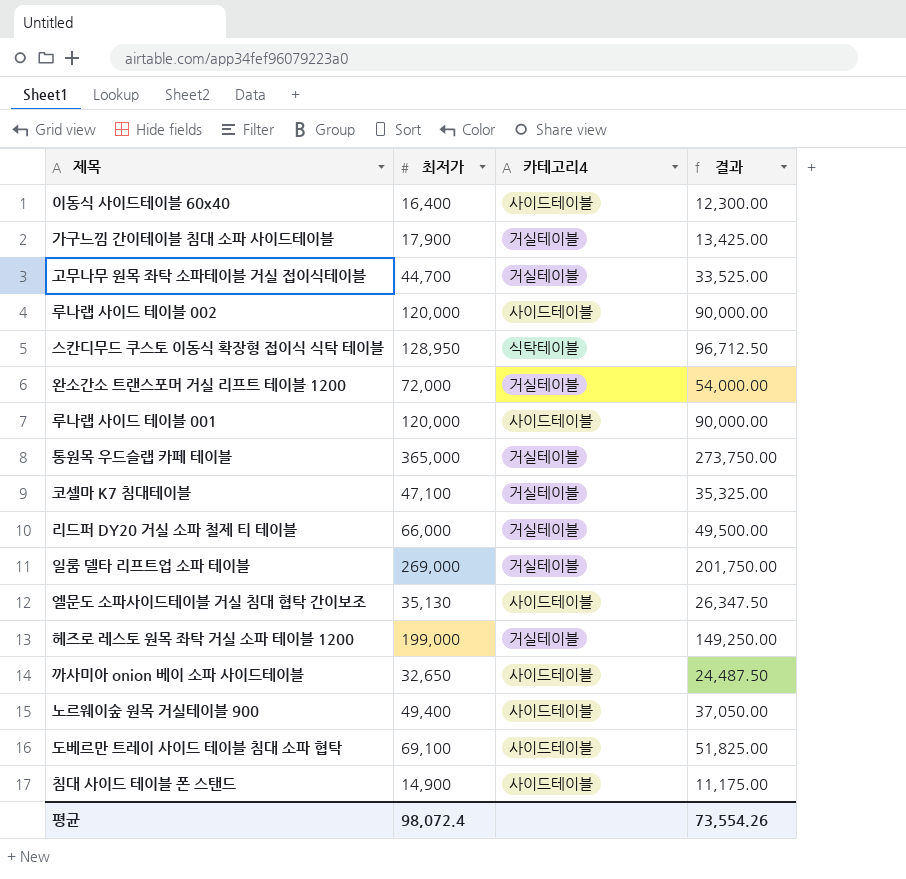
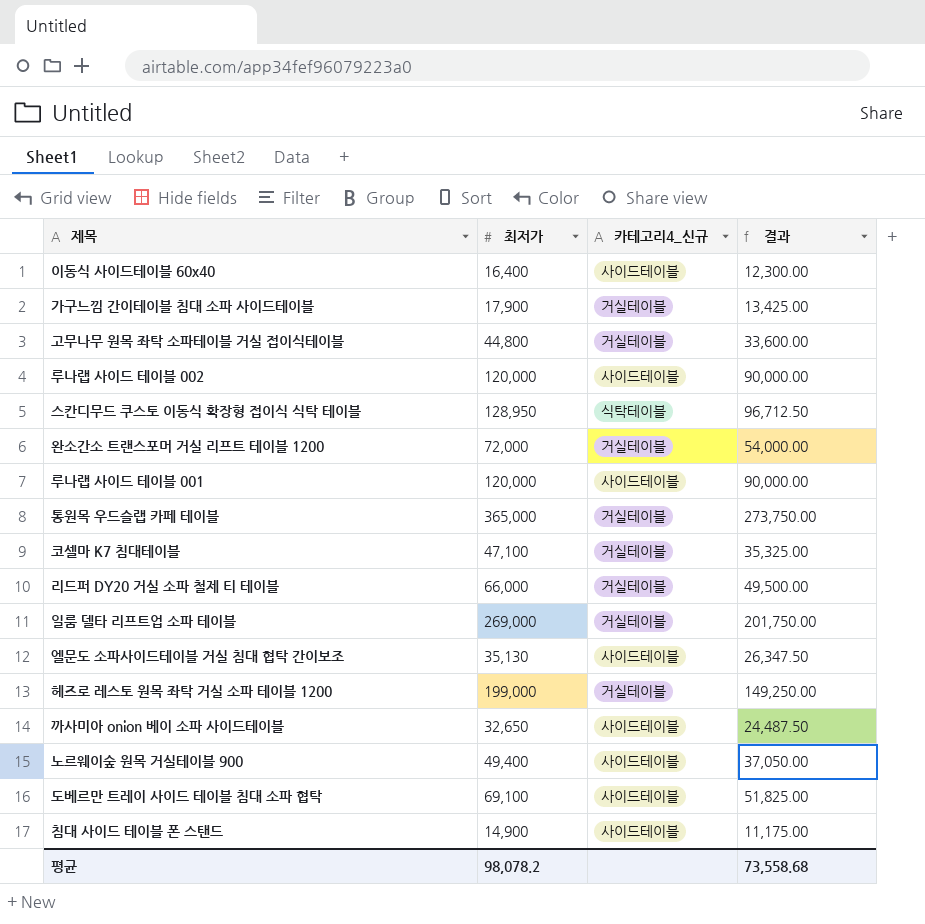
column name: 카테고리4 -> 카테고리4_신규
고무나무 원목 좌탁 소파테이블 거실 접이식테이블 | 최저가: 44,700 -> 44,800
고무나무 원목 좌탁 소파테이블 거실 접이식테이블 | 결과: 33,525.00 -> 33,600.00
평균 | 최저가: 98,072.4 -> 98,078.2
평균 | 결과: 73,554.26 -> 73,558.68

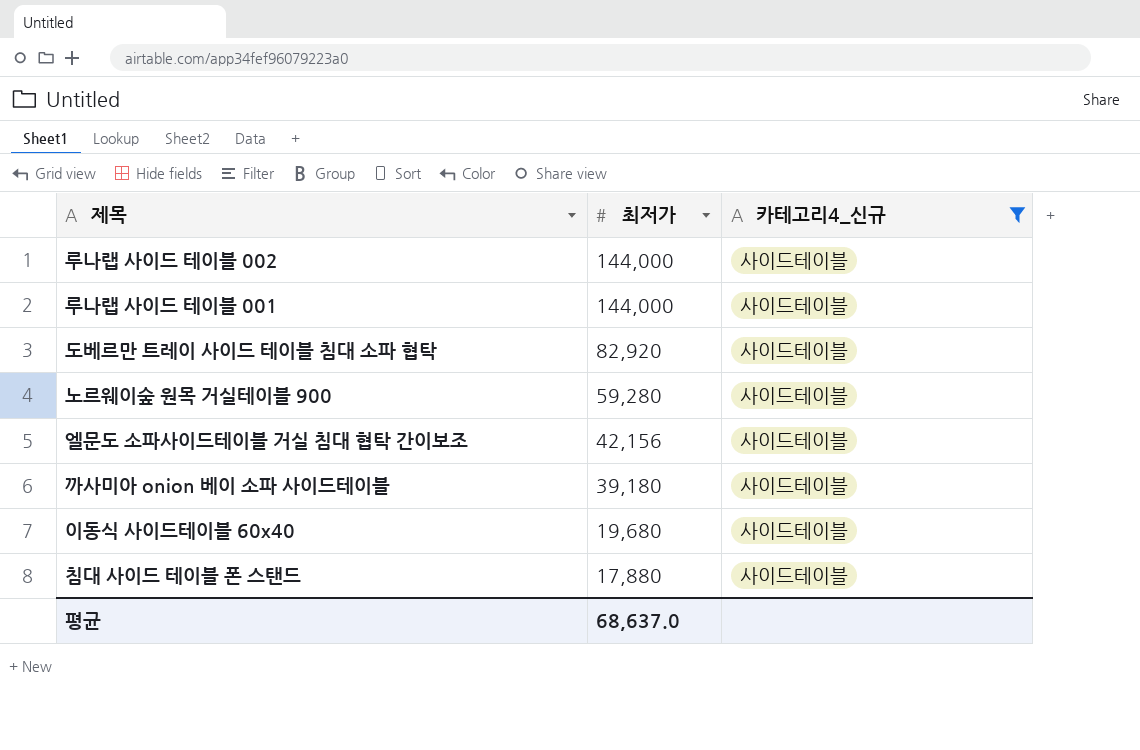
filter: none -> 카테고리4_신규 = 사이드테이블
row order: none -> 최저가 descending
column 결과 | formula: [최저가] * 0.75 -> none
루나랩 사이드 테이블 002 | 최저가: 120,000 -> 144,000
루나랩 사이드 테이블 001 | 최저가: 120,000 -> 144,000
도베르만 트레이 사이드 테이블 침대 소파 협탁 | 최저가: 69,100 -> 82,920
노르웨이숲 원목 거실테이블 900 | 최저가: 49,400 -> 59,280
엘문도 소파사이드테이블 거실 침대 협탁 간이보조 | 최저가: 35,130 -> 42,156
까사미아 onion 베이 소파 사이드테이블 | 최저가: 32,650 -> 39,180
이동식 사이드테이블 60x40 | 최저가: 16,400 -> 19,680
침대 사이드 테이블 폰 스탠드 | 최저가: 14,900 -> 17,880
평균 | 최저가: 98,078.2 -> 68,637.0

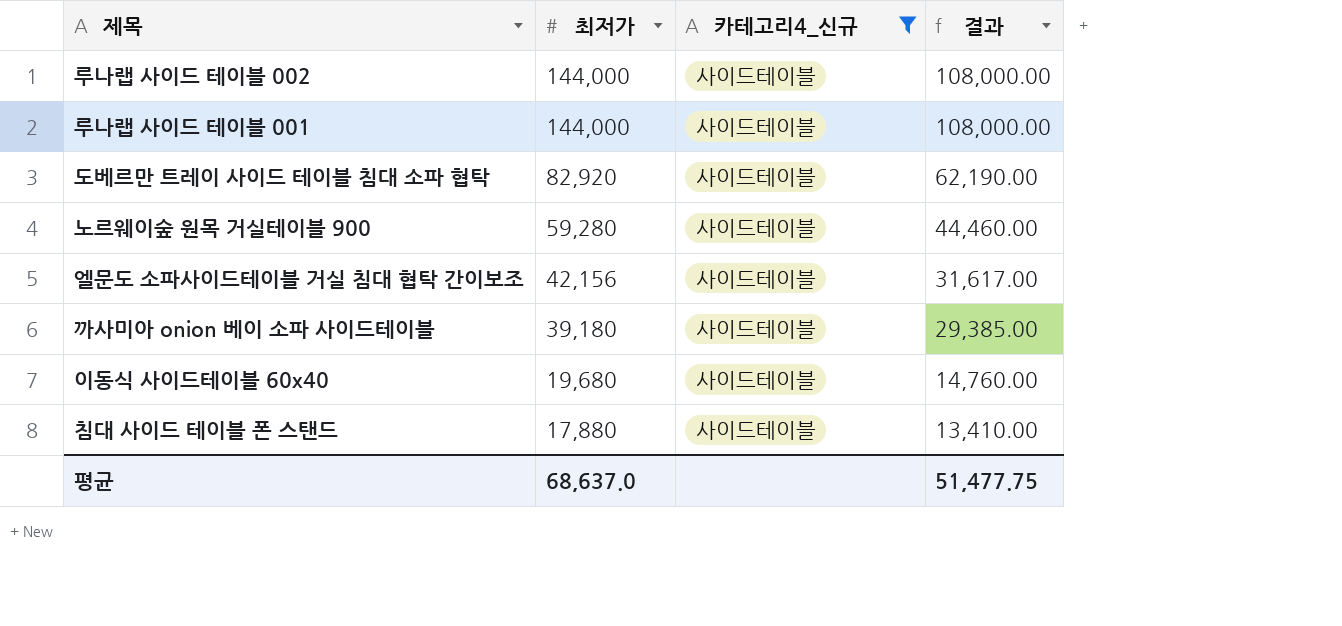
column 결과 | formula: none -> [최저가] * 0.75

